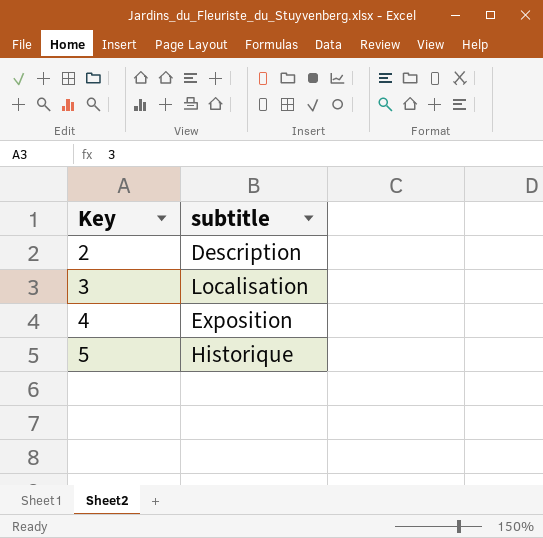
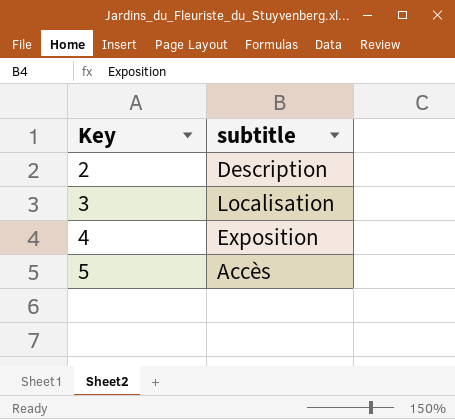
5 | subtitle: Historique -> Accès

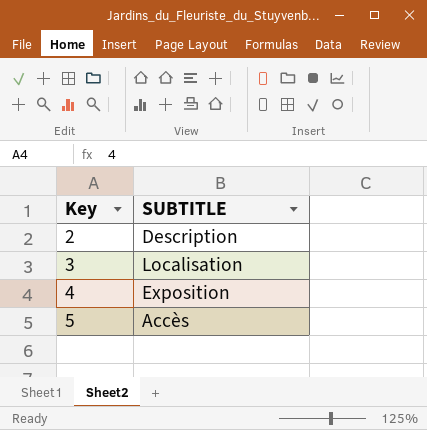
column name: subtitle -> SUBTITLE

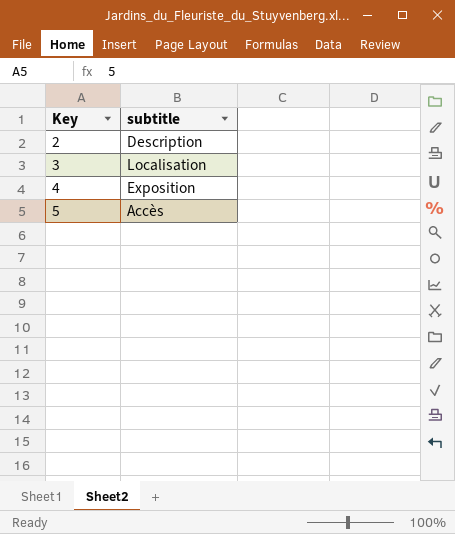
column name: SUBTITLE -> subtitle

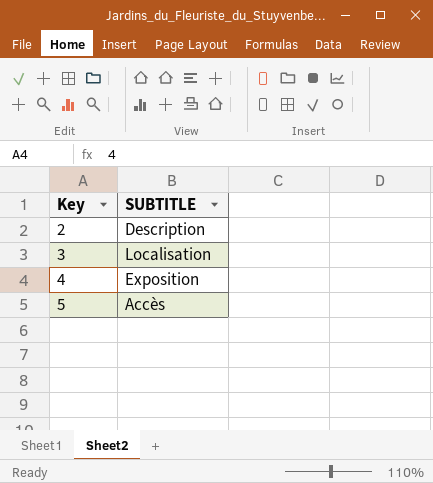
column name: subtitle -> SUBTITLE

